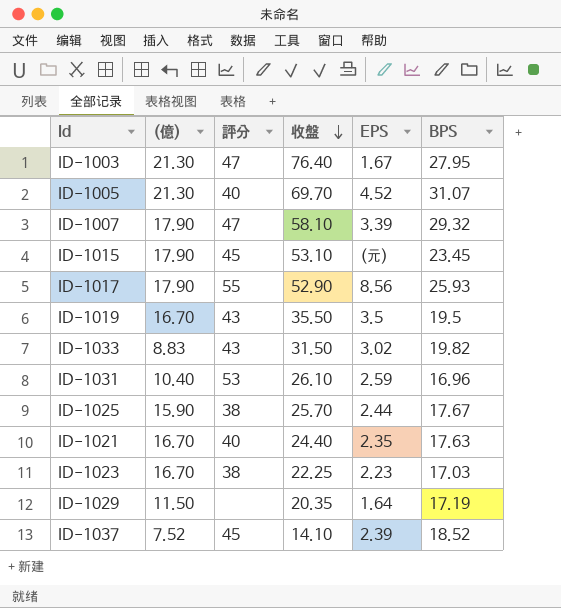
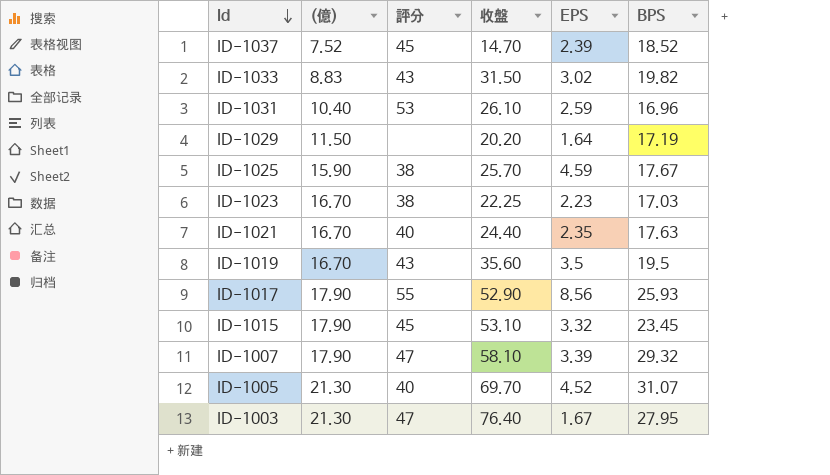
row order: 收盤 descending -> Id descending
ID-1037 | 收盤: 14.10 -> 14.70
ID-1029 | 收盤: 20.35 -> 20.20
ID-1025 | EPS: 2.44 -> 4.59
ID-1019 | 收盤: 35.50 -> 35.60
ID-1015 | EPS: (元) -> 3.32

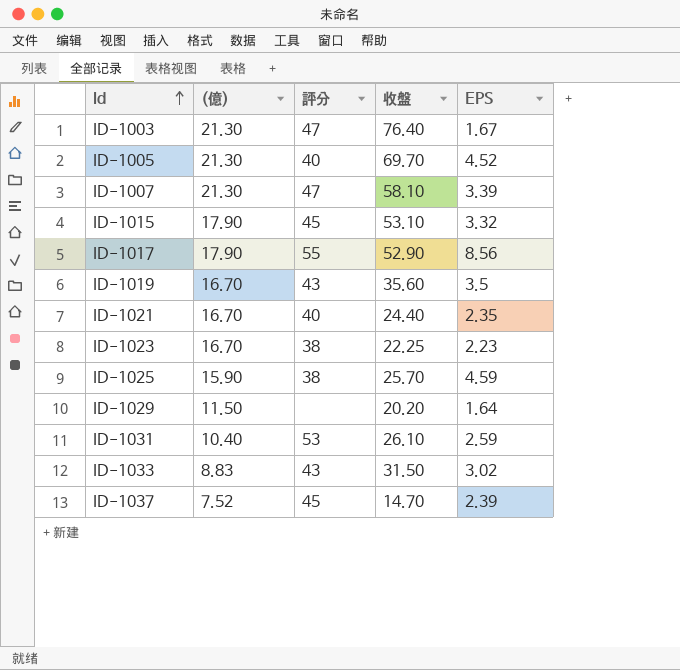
row order: Id descending -> Id ascending
column BPS | position: 6 -> none
ID-1007 | (億): 17.90 -> 21.30

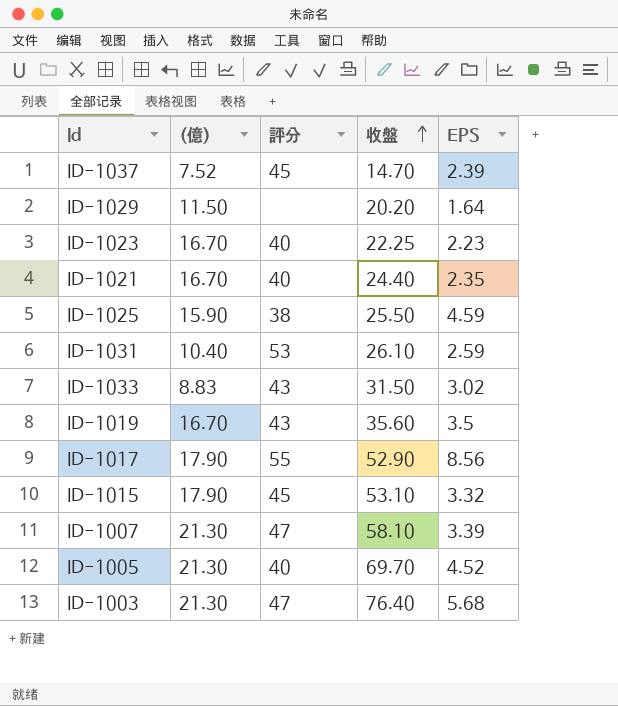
row order: Id ascending -> 收盤 ascending
ID-1023 | 評分: 38 -> 40
ID-1025 | 收盤: 25.70 -> 25.50
ID-1003 | EPS: 1.67 -> 5.68

